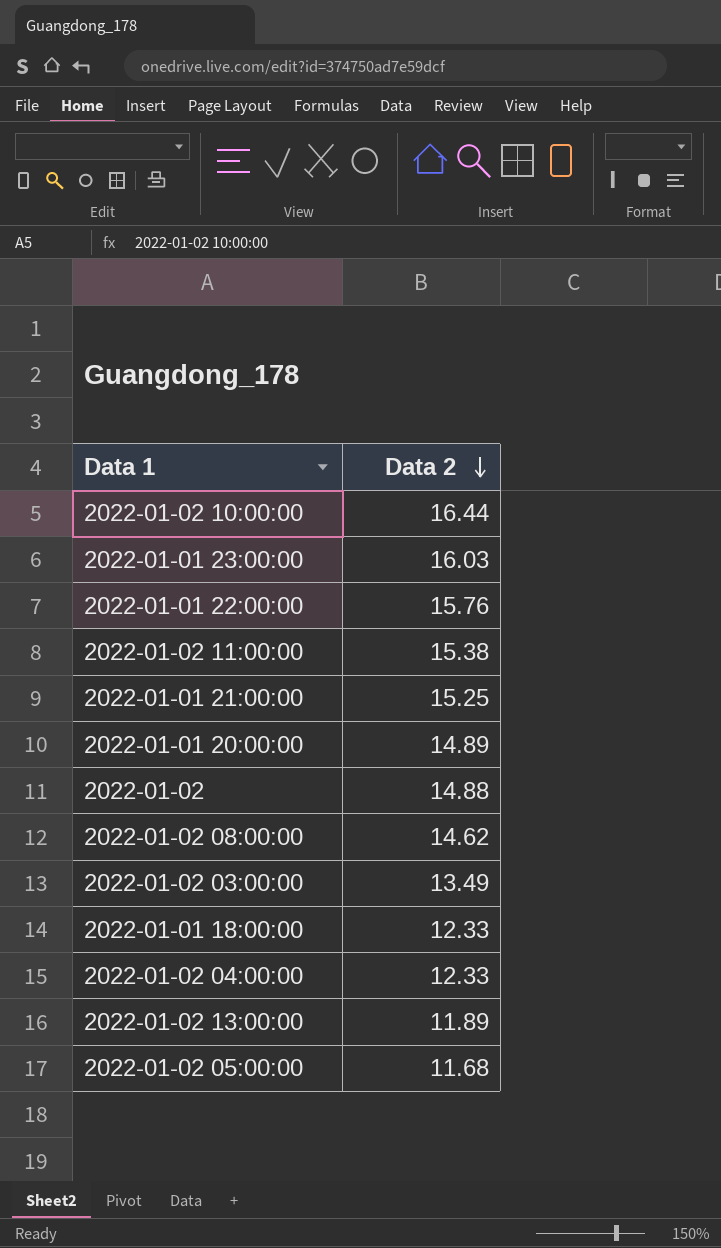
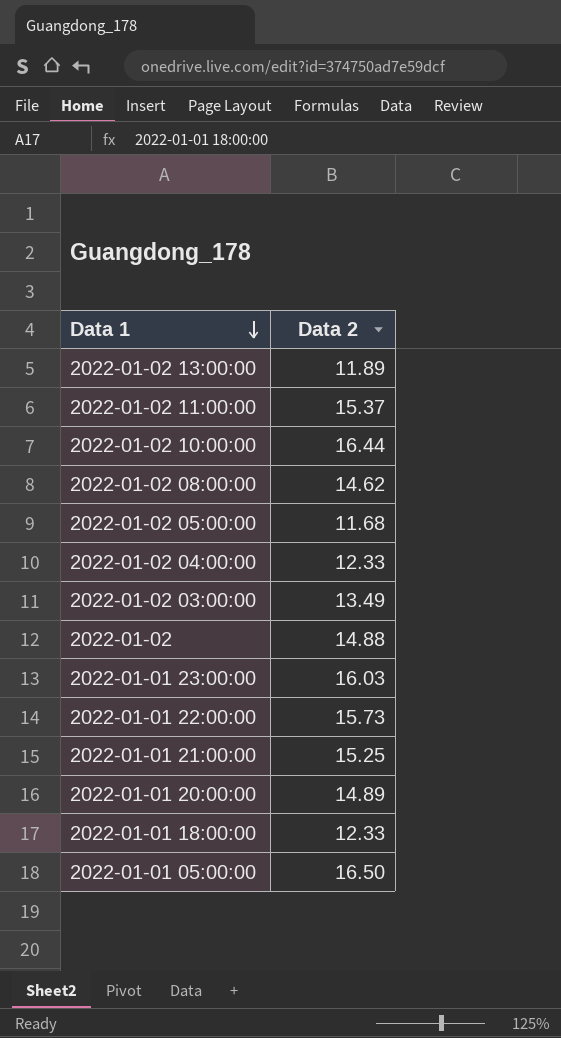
row order: Data 2 descending -> Data 1 descending
2022-01-02 11:00:00 | Data 2: 15.38 -> 15.37
2022-01-01 22:00:00 | Data 2: 15.76 -> 15.73
row 2022-01-01 05:00:00: none -> 16.50

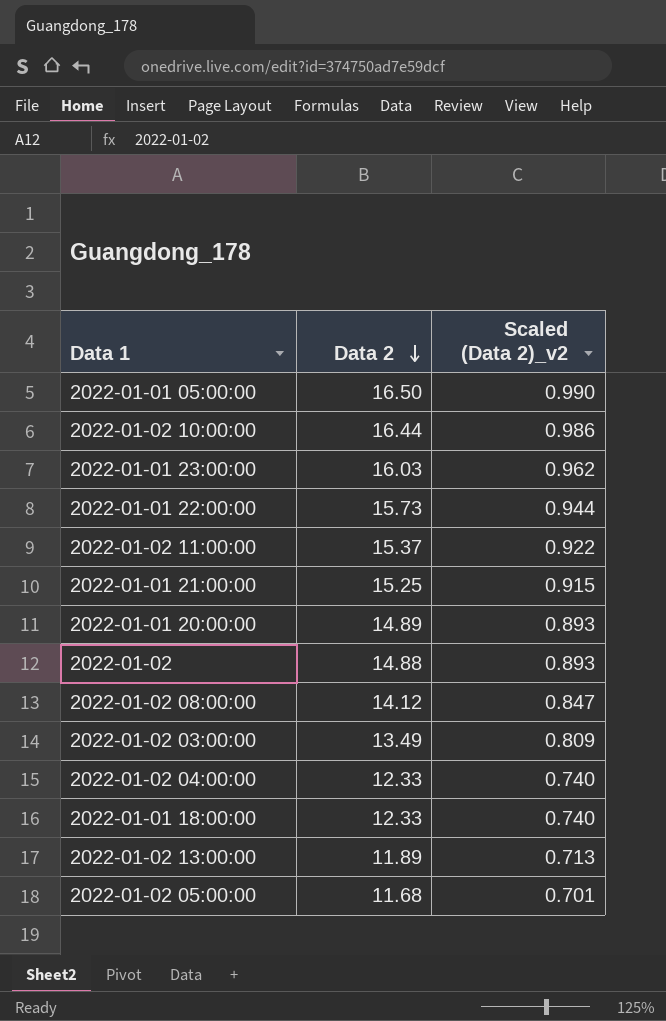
row order: Data 1 descending -> Data 2 descending
column Scaled (Data 2)_v2 | formula: none -> [Data 2] * 0.06
2022-01-02 08:00:00 | Data 2: 14.62 -> 14.12

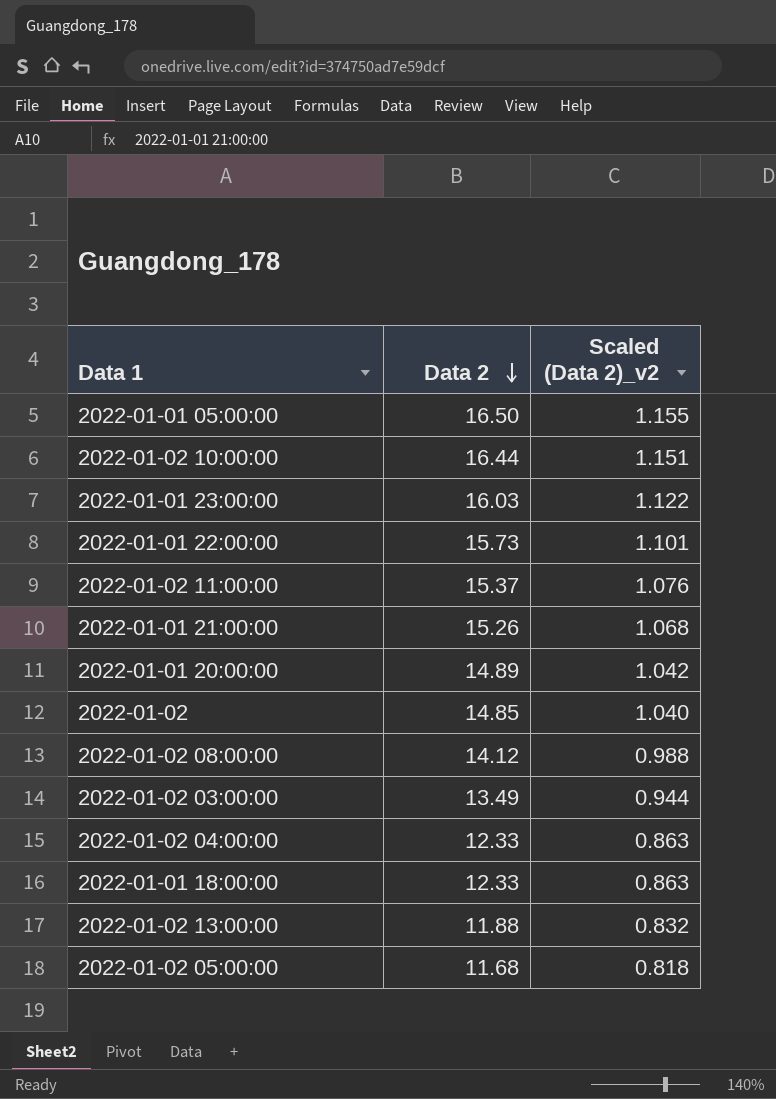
column Scaled (Data 2)_v2 | formula: [Data 2] * 0.06 -> [Data 2] * 0.07
2022-01-01 21:00:00 | Data 2: 15.25 -> 15.26
2022-01-02 | Data 2: 14.88 -> 14.85
2022-01-02 13:00:00 | Data 2: 11.89 -> 11.88

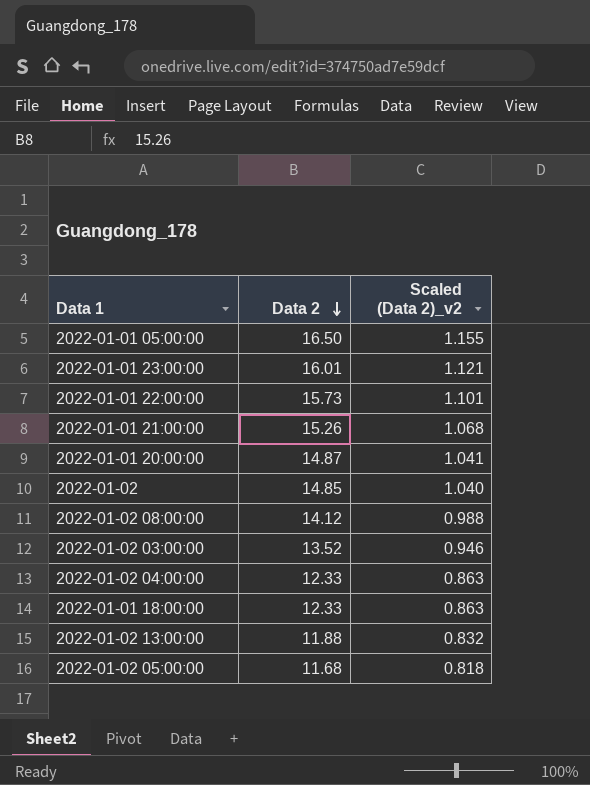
row 2022-01-02 10:00:00: 16.44 | 1.151 -> none
row 2022-01-02 11:00:00: 15.37 | 1.076 -> none
2022-01-01 23:00:00 | Data 2: 16.03 -> 16.01
2022-01-01 23:00:00 | Scaled (Data 2)_v2: 1.122 -> 1.121
2022-01-01 20:00:00 | Data 2: 14.89 -> 14.87
2022-01-01 20:00:00 | Scaled (Data 2)_v2: 1.042 -> 1.041
2022-01-02 03:00:00 | Data 2: 13.49 -> 13.52
2022-01-02 03:00:00 | Scaled (Data 2)_v2: 0.944 -> 0.946

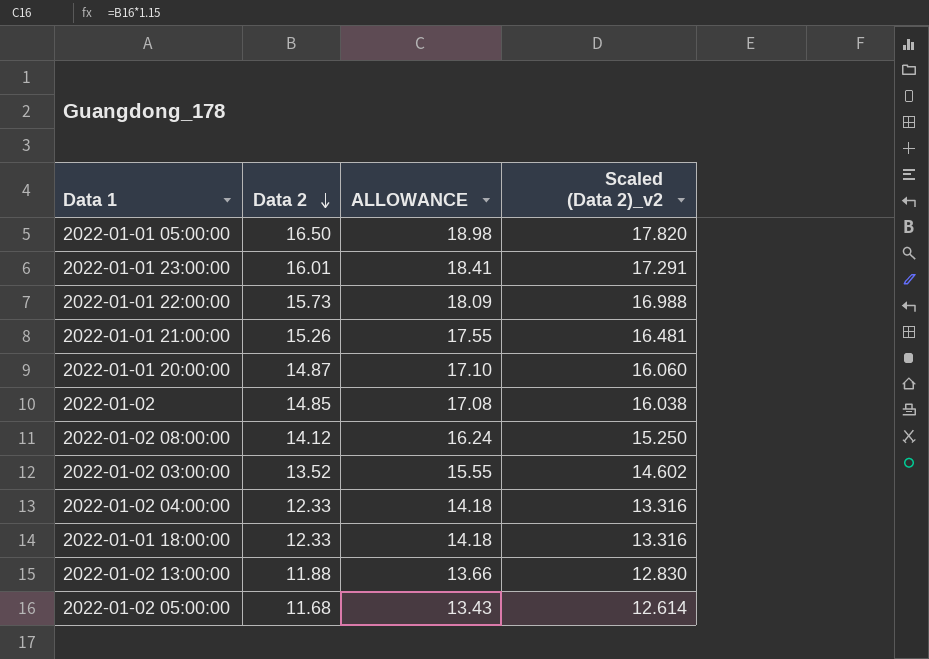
column ALLOWANCE | formula: none -> [Data 2] * 1.15
column Scaled (Data 2)_v2 | formula: [Data 2] * 0.07 -> [Data 2] * 1.08

